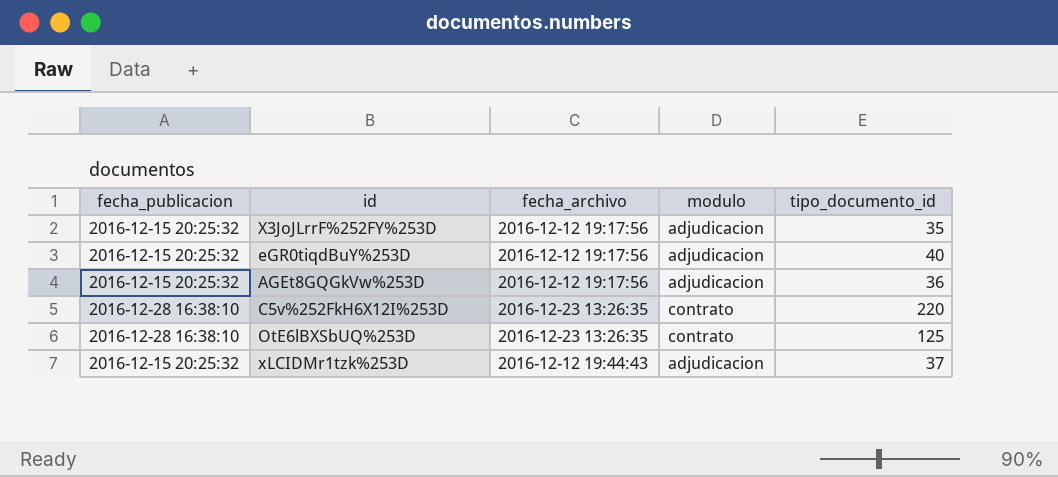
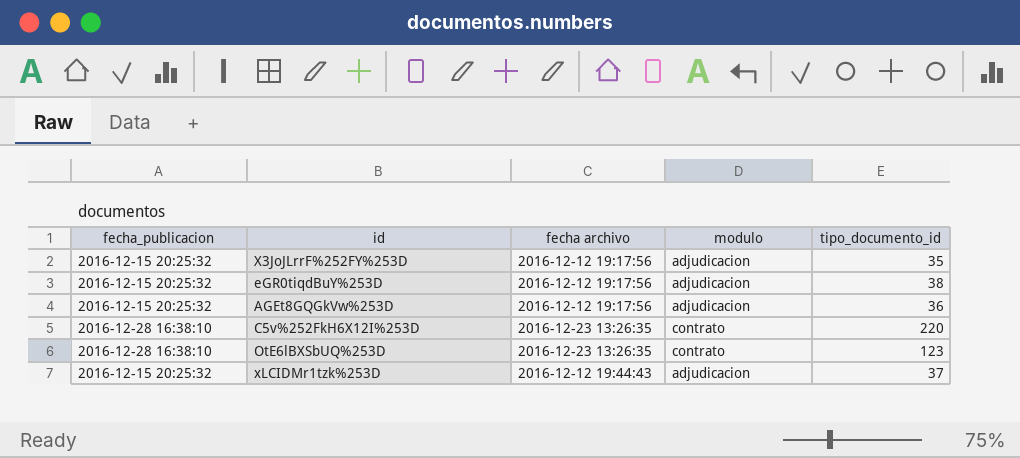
column name: fecha_archivo -> fecha archivo
eGR0tiqdBuY%253D | tipo_documento_id: 40 -> 38
OtE6lBXSbUQ%253D | tipo_documento_id: 125 -> 123

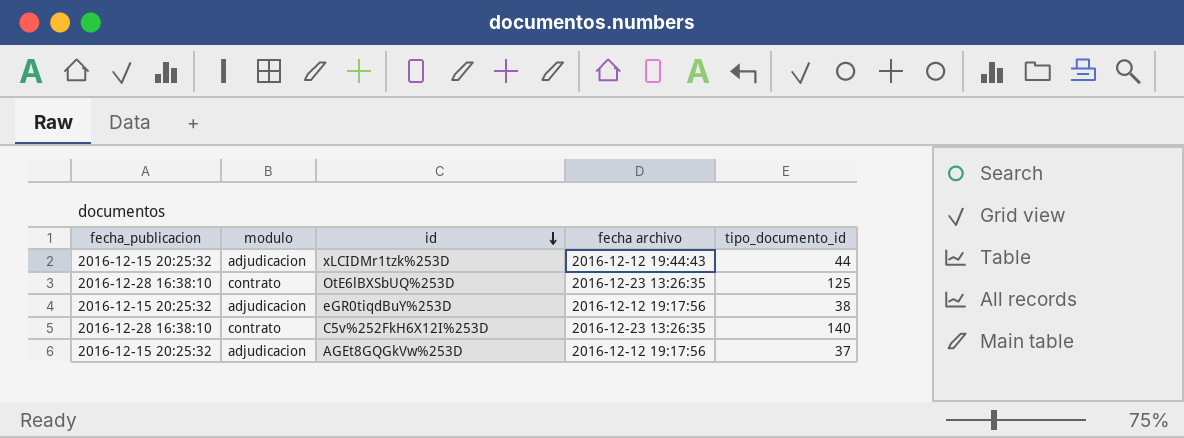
row order: none -> id descending
column modulo | position: 4 -> 2
row X3JoJLrrF%252FY%253D: 2016-12-15 20:25:32 | 2016-12-12 19:17:56 | adjudicacion | 35 -> none
xLCIDMr1tzk%253D | tipo_documento_id: 37 -> 44
OtE6lBXSbUQ%253D | tipo_documento_id: 123 -> 125
C5v%252FkH6X12I%253D | tipo_documento_id: 220 -> 140
AGEt8GQGkVw%253D | tipo_documento_id: 36 -> 37

